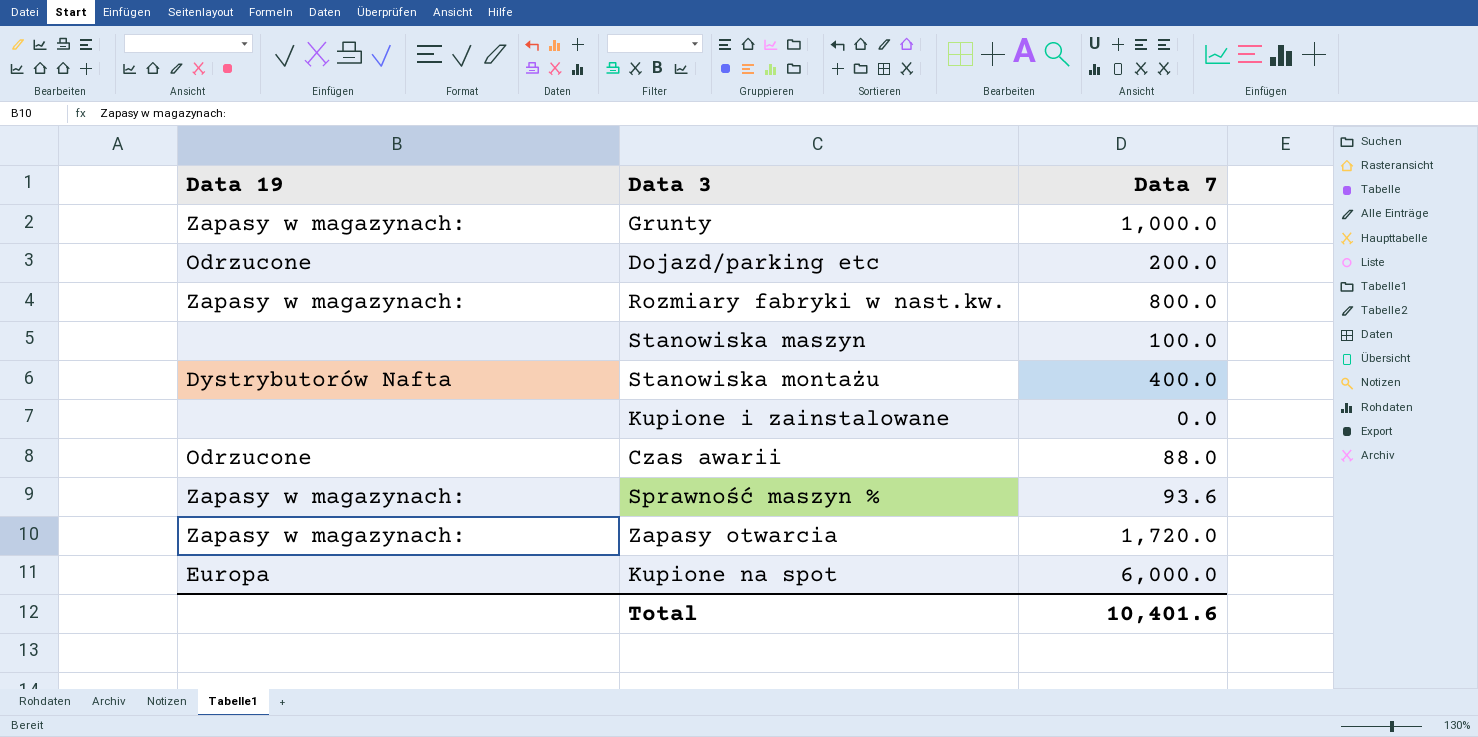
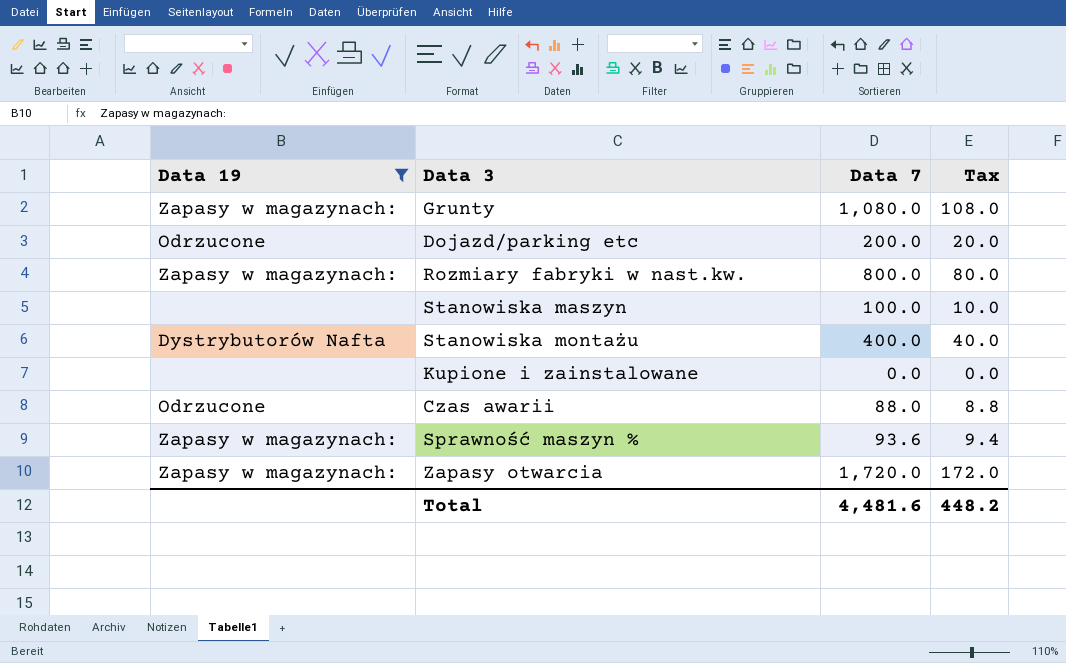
filter: none -> Data 19 != Europa
column Tax | formula: none -> [Data 7] * 0.1
Grunty | Data 7: 1,000.0 -> 1,080.0
Total | Data 7: 10,401.6 -> 4,481.6

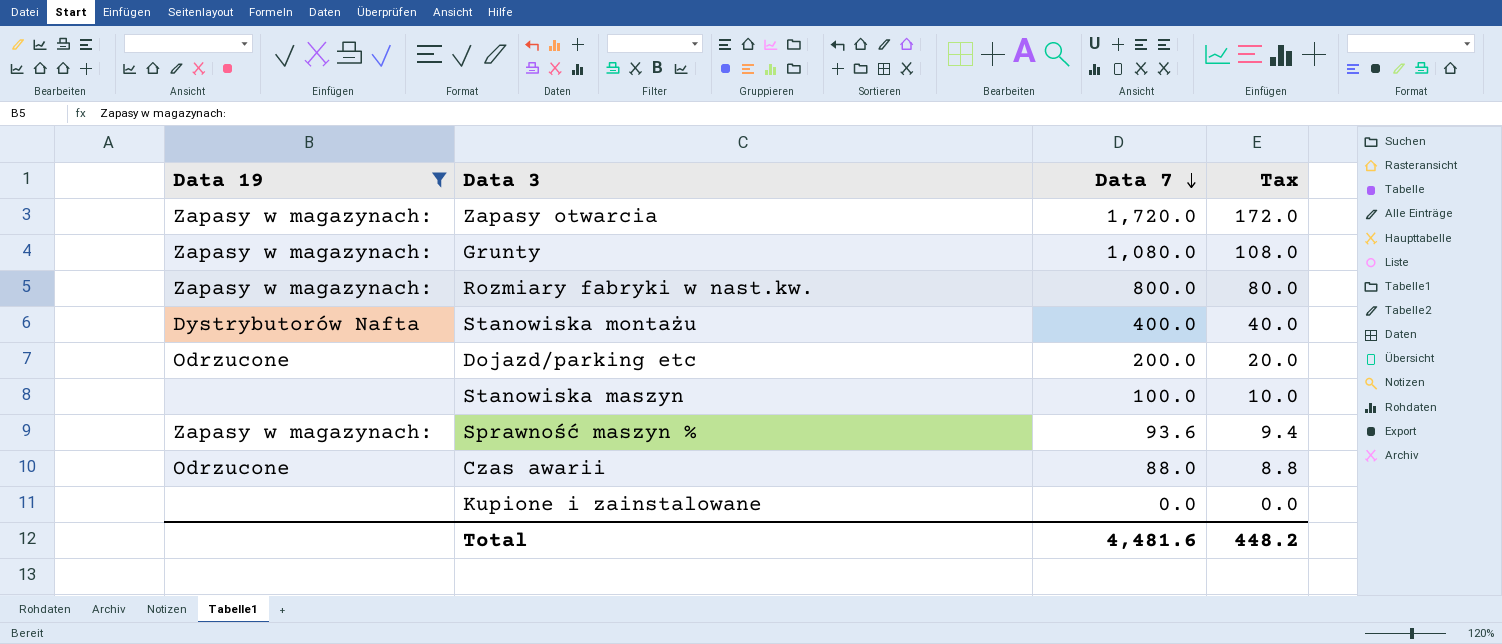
row order: none -> Data 7 descending

